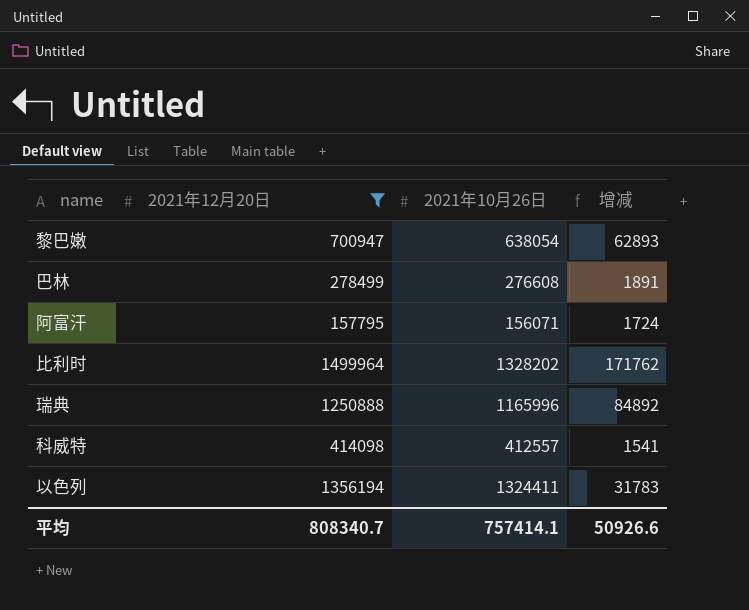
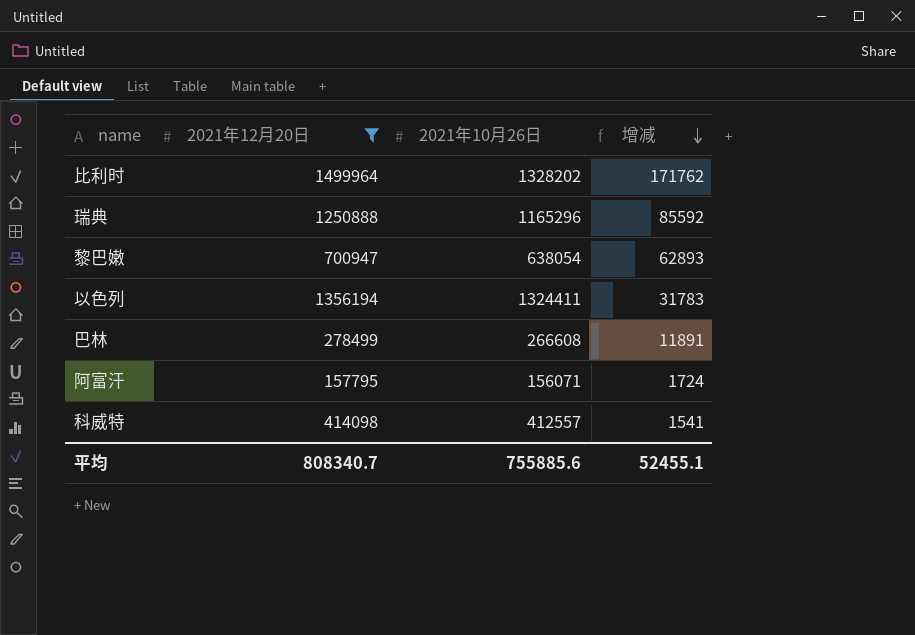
row order: none -> 增减 descending
瑞典 | 2021年10月26日: 1165996 -> 1165296
瑞典 | 增减: 84892 -> 85592
巴林 | 2021年10月26日: 276608 -> 266608
巴林 | 增减: 1891 -> 11891
平均 | 2021年10月26日: 757414.1 -> 755885.6
平均 | 增减: 50926.6 -> 52455.1

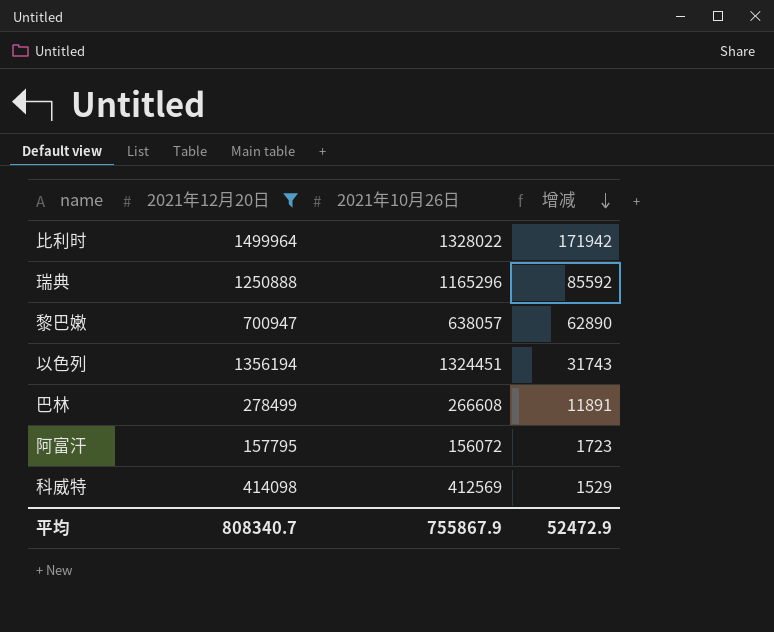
比利时 | 2021年10月26日: 1328202 -> 1328022
比利时 | 增减: 171762 -> 171942
黎巴嫩 | 2021年10月26日: 638054 -> 638057
黎巴嫩 | 增减: 62893 -> 62890
以色列 | 2021年10月26日: 1324411 -> 1324451
以色列 | 增减: 31783 -> 31743
阿富汗 | 2021年10月26日: 156071 -> 156072
阿富汗 | 增减: 1724 -> 1723
科威特 | 2021年10月26日: 412557 -> 412569
科威特 | 增减: 1541 -> 1529
平均 | 2021年10月26日: 755885.6 -> 755867.9
平均 | 增减: 52455.1 -> 52472.9

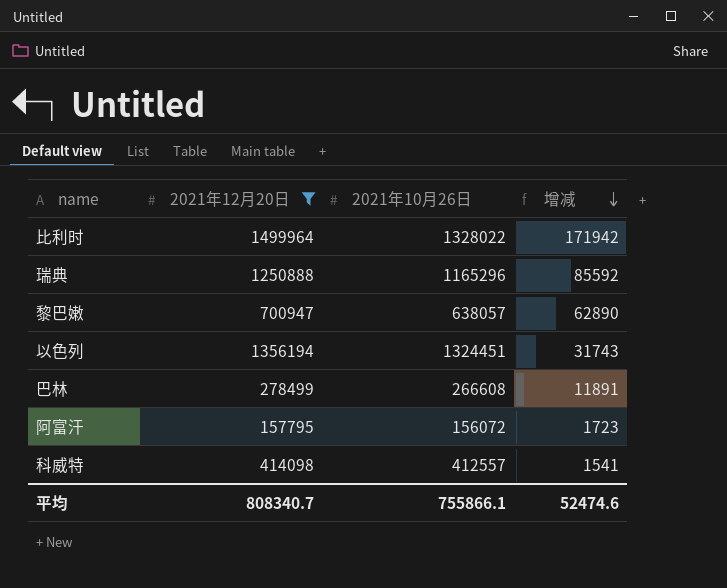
科威特 | 2021年10月26日: 412569 -> 412557
科威特 | 增减: 1529 -> 1541
平均 | 2021年10月26日: 755867.9 -> 755866.1
平均 | 增减: 52472.9 -> 52474.6

